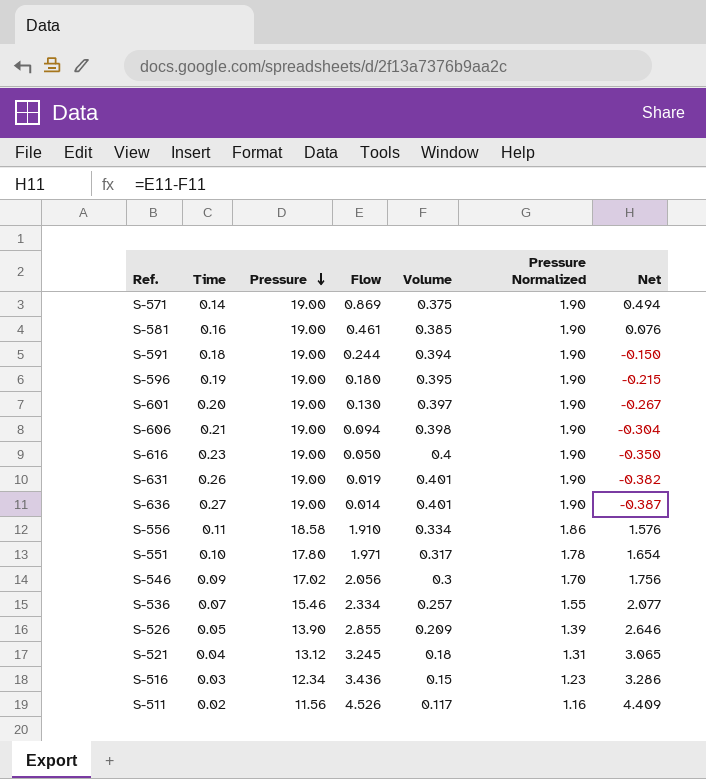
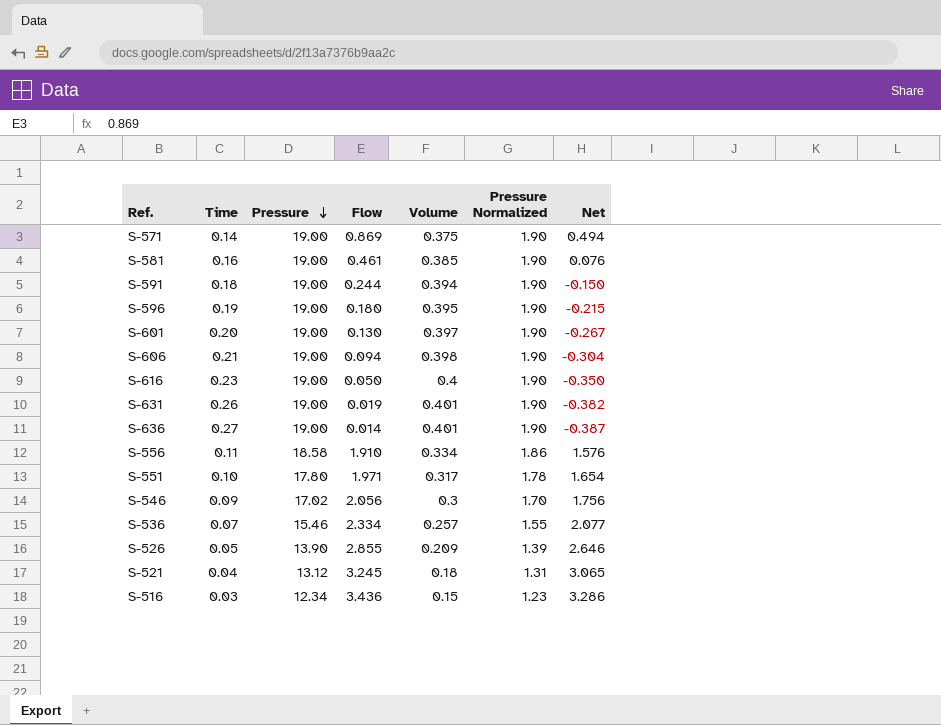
row S-511: 0.02 | 11.56 | 4.526 | 0.117 | 1.16 | 4.409 -> none

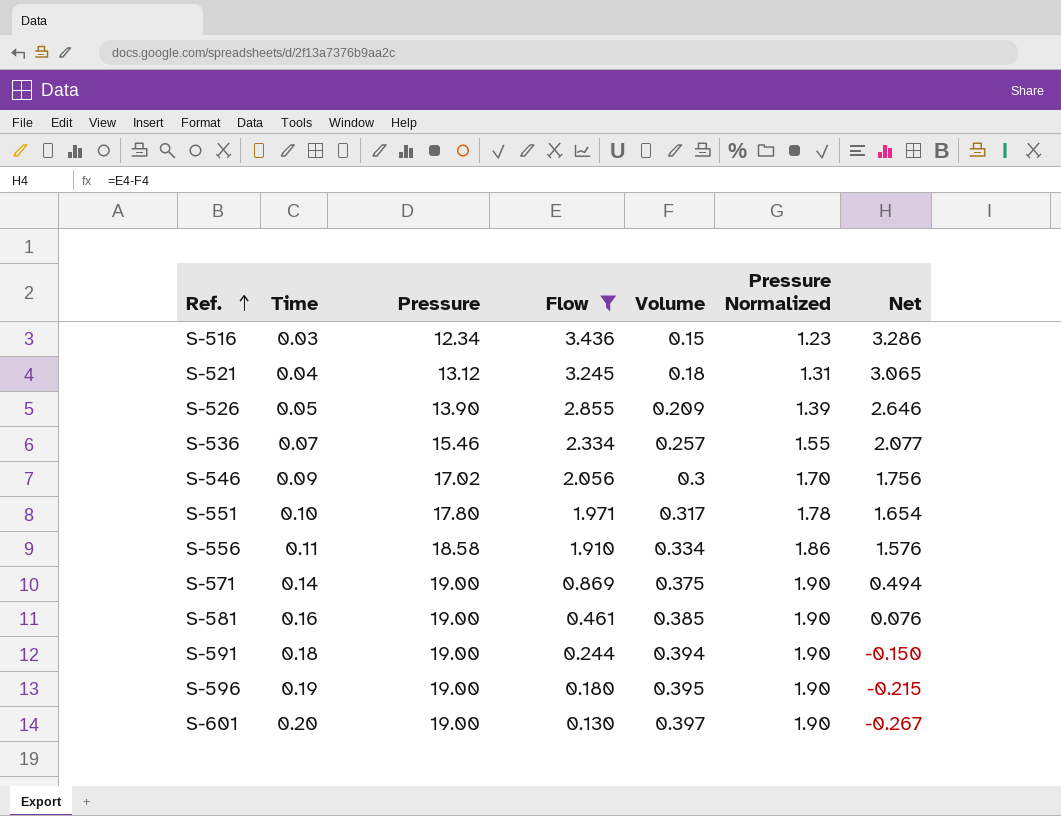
filter: none -> Flow >= 0.130
row order: Pressure descending -> Ref. ascending

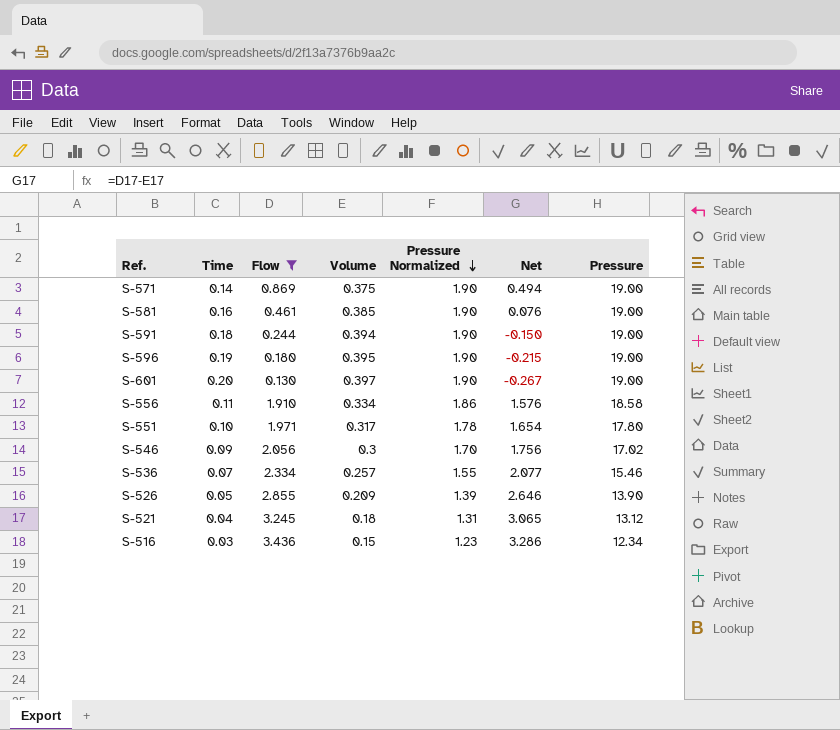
row order: Ref. ascending -> Pressure Normalized descending
column Pressure | position: 3 -> 7

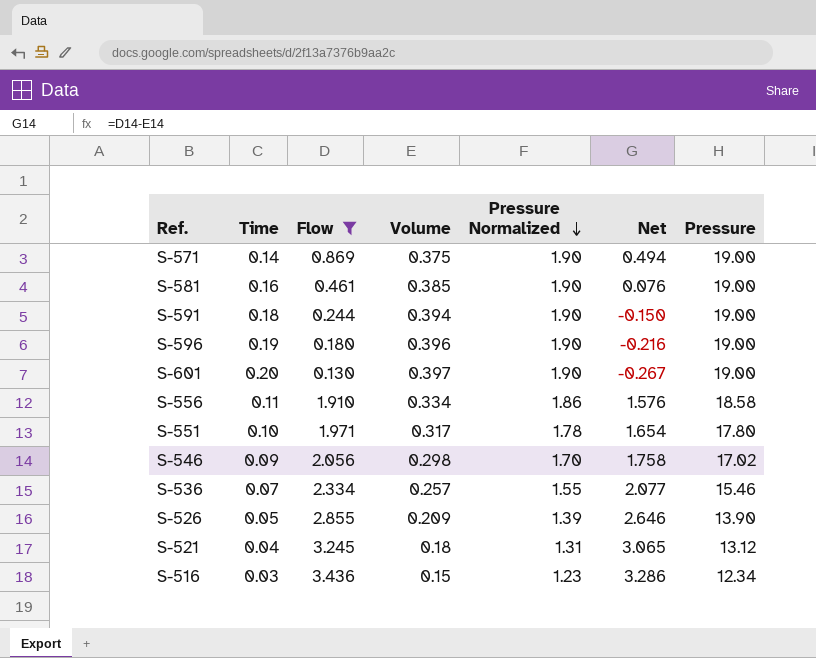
S-596 | Volume: 0.395 -> 0.396
S-596 | Net: -0.215 -> -0.216
S-546 | Volume: 0.3 -> 0.298
S-546 | Net: 1.756 -> 1.758

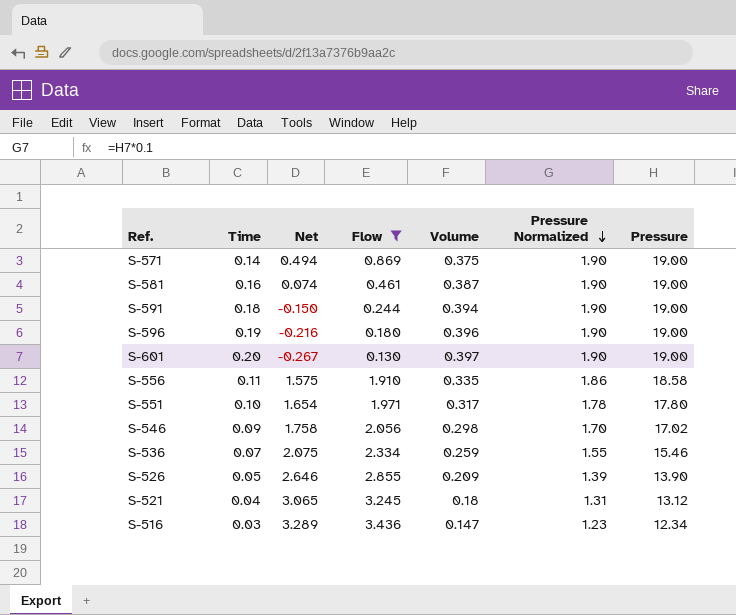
column Net | position: 6 -> 3
S-581 | Net: 0.076 -> 0.074
S-581 | Volume: 0.385 -> 0.387
S-556 | Net: 1.576 -> 1.575
S-556 | Volume: 0.334 -> 0.335
S-536 | Net: 2.077 -> 2.075
S-536 | Volume: 0.257 -> 0.259
S-516 | Net: 3.286 -> 3.289
S-516 | Volume: 0.15 -> 0.147

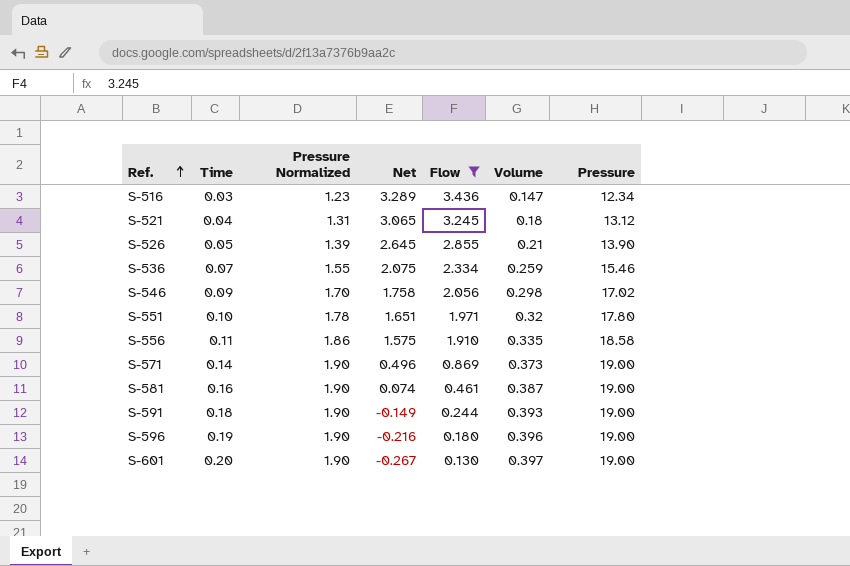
row order: Pressure Normalized descending -> Ref. ascending
column Pressure Normalized | position: 6 -> 3
S-526 | Net: 2.646 -> 2.645
S-526 | Volume: 0.209 -> 0.21
S-551 | Net: 1.654 -> 1.651
S-551 | Volume: 0.317 -> 0.32
S-571 | Net: 0.494 -> 0.496
S-571 | Volume: 0.375 -> 0.373
S-591 | Net: -0.150 -> -0.149
S-591 | Volume: 0.394 -> 0.393

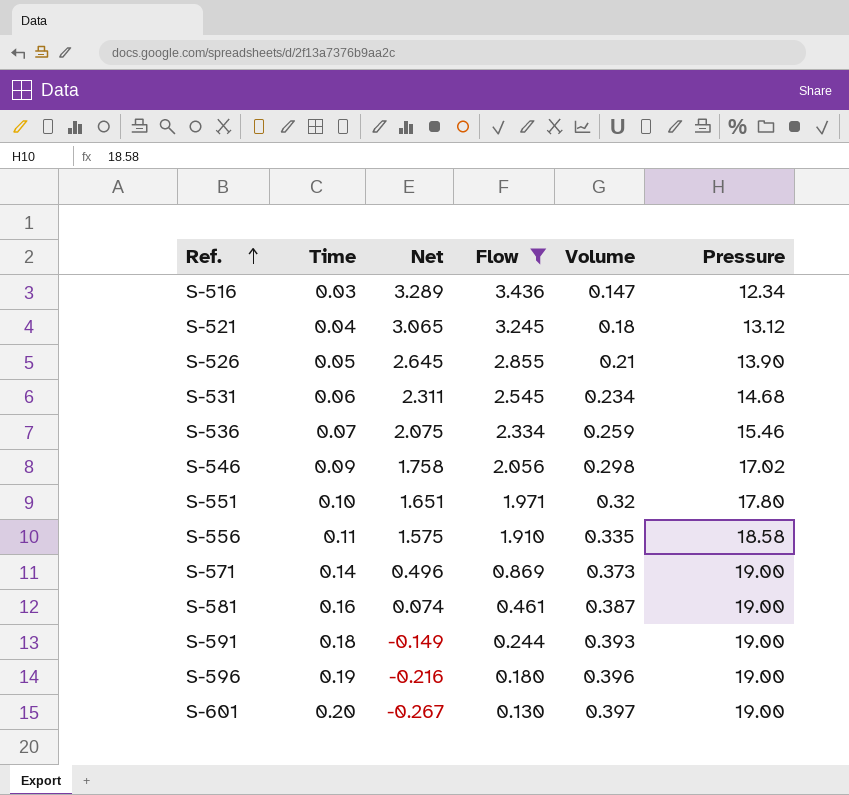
column Pressure Normalized | formula: [Pressure] * 0.1 -> none
row S-531: none -> 0.06 | 2.311 | 2.545 | 0.234 | 14.68

